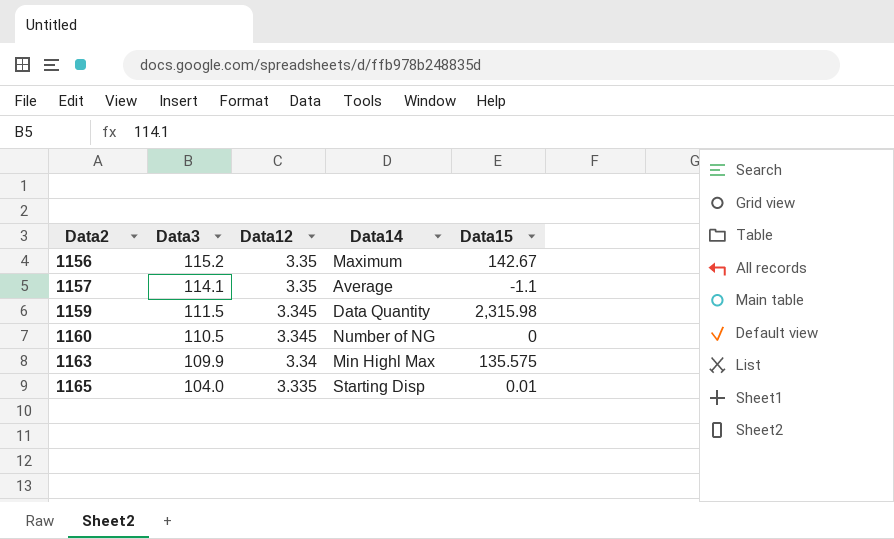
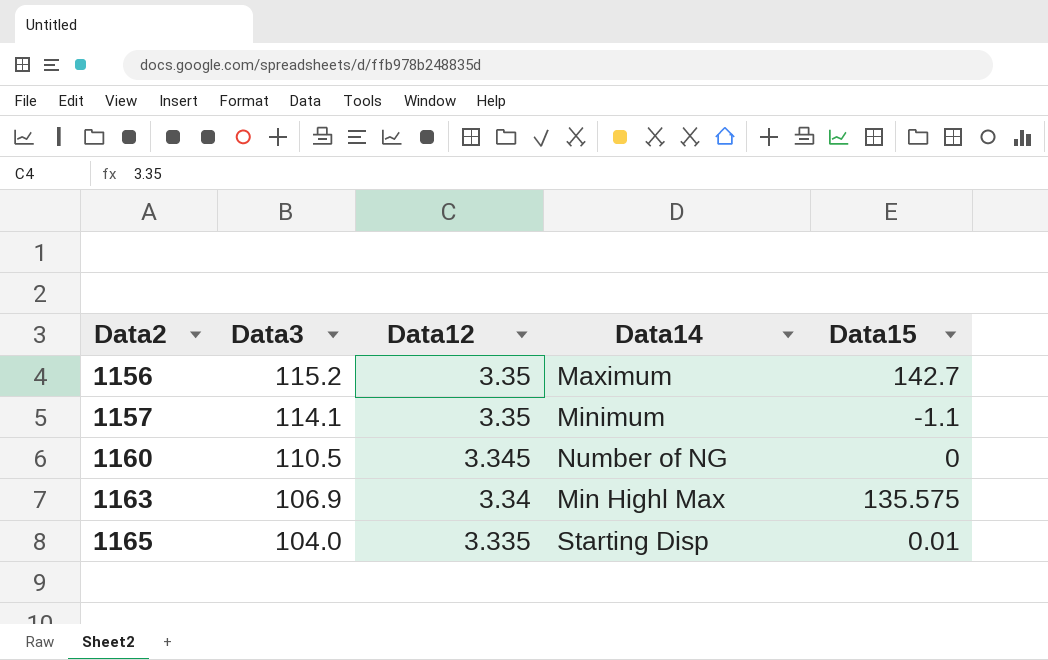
row 1159: 111.5 | 3.345 | Data Quantity | 2,315.98 -> none
1156 | Data15: 142.67 -> 142.7
1157 | Data14: Average -> Minimum
1163 | Data3: 109.9 -> 106.9

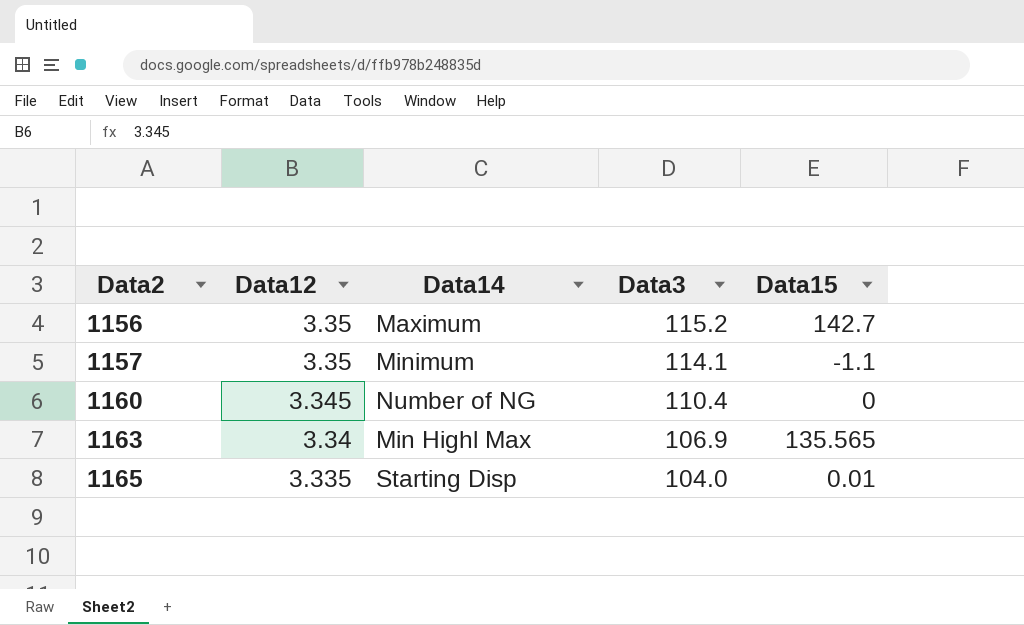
column Data3 | position: 2 -> 4
1160 | Data3: 110.5 -> 110.4
1163 | Data15: 135.575 -> 135.565

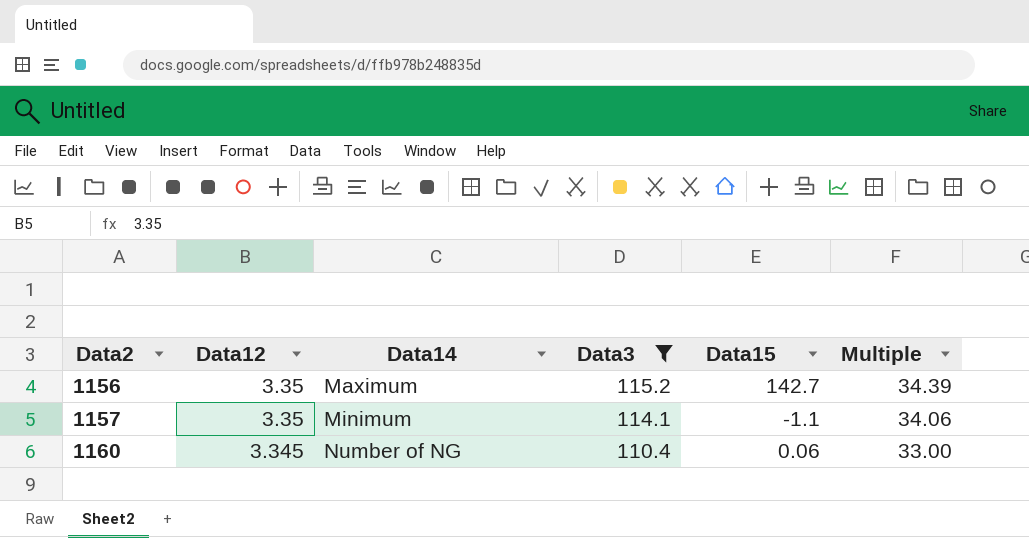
filter: none -> Data3 >= 110.4
column Multiple | formula: none -> [Data3] / [Data12]
1160 | Data15: 0 -> 0.06

